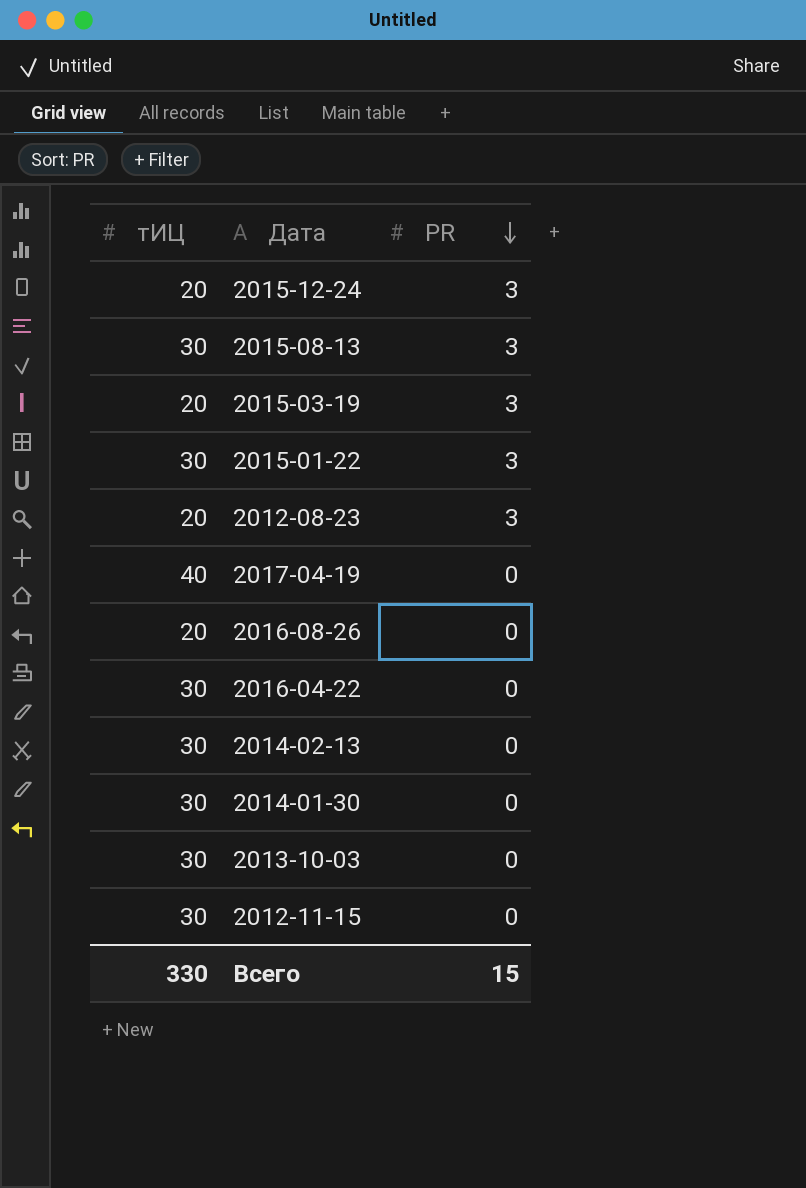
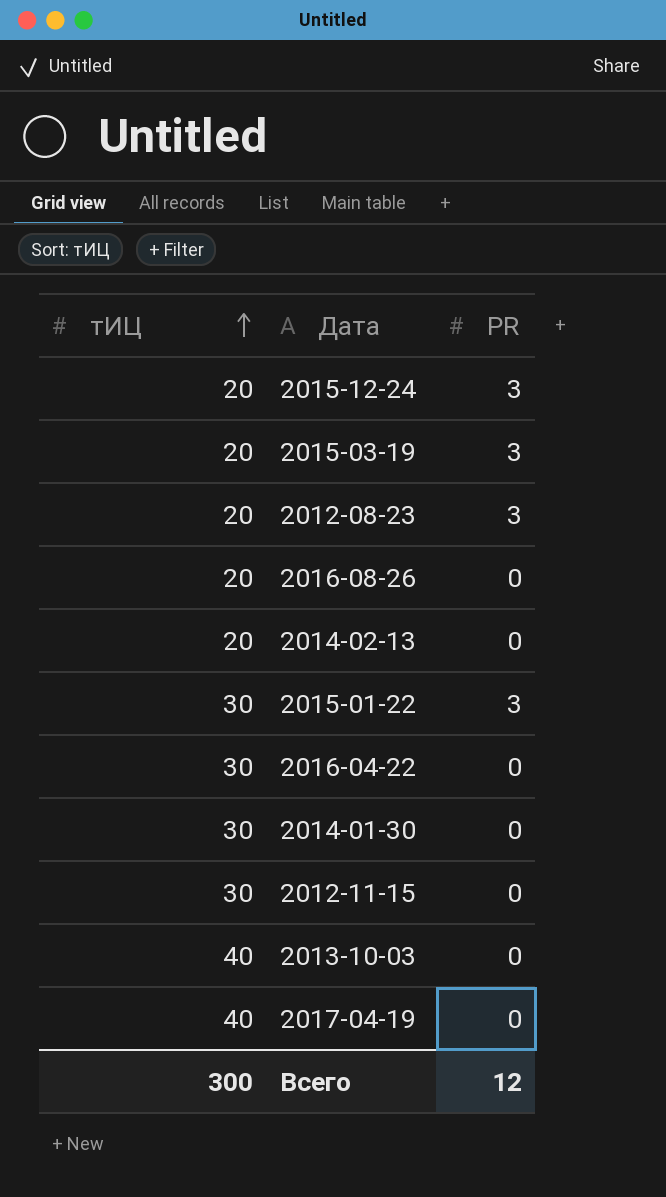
row order: PR descending -> тИЦ ascending
row 2015-08-13: 30 | 3 -> none
2014-02-13 | тИЦ: 30 -> 20
2013-10-03 | тИЦ: 30 -> 40
Всего | тИЦ: 330 -> 300
Всего | PR: 15 -> 12

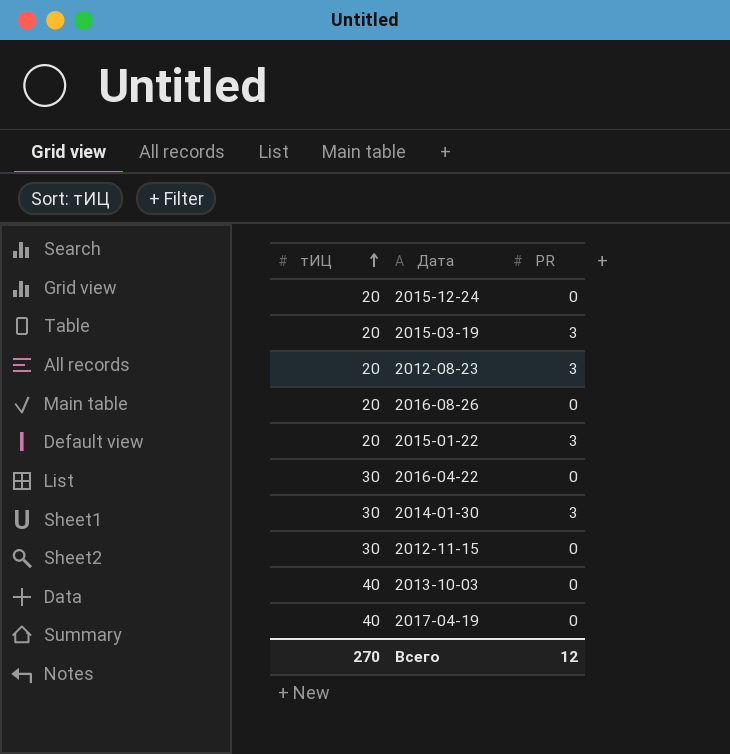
row 2014-02-13: 20 | 0 -> none
2015-12-24 | PR: 3 -> 0
2015-01-22 | тИЦ: 30 -> 20
2014-01-30 | PR: 0 -> 3
Всего | тИЦ: 300 -> 270

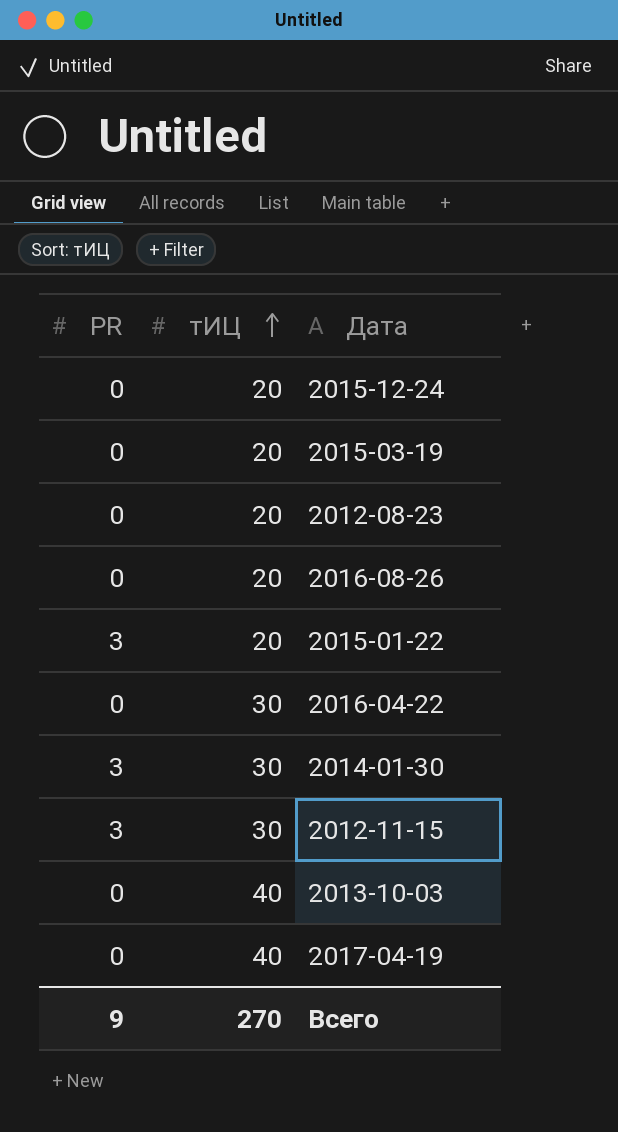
column PR | position: 3 -> 1
2015-03-19 | PR: 3 -> 0
2012-08-23 | PR: 3 -> 0
2012-11-15 | PR: 0 -> 3
Всего | PR: 12 -> 9

